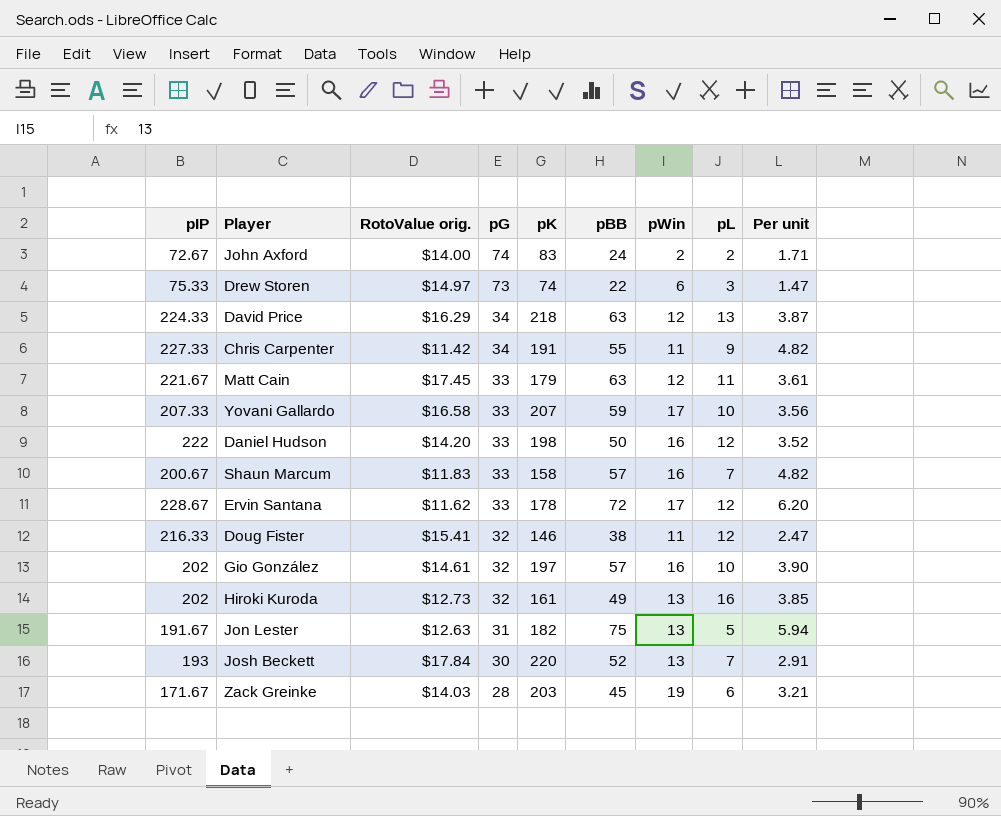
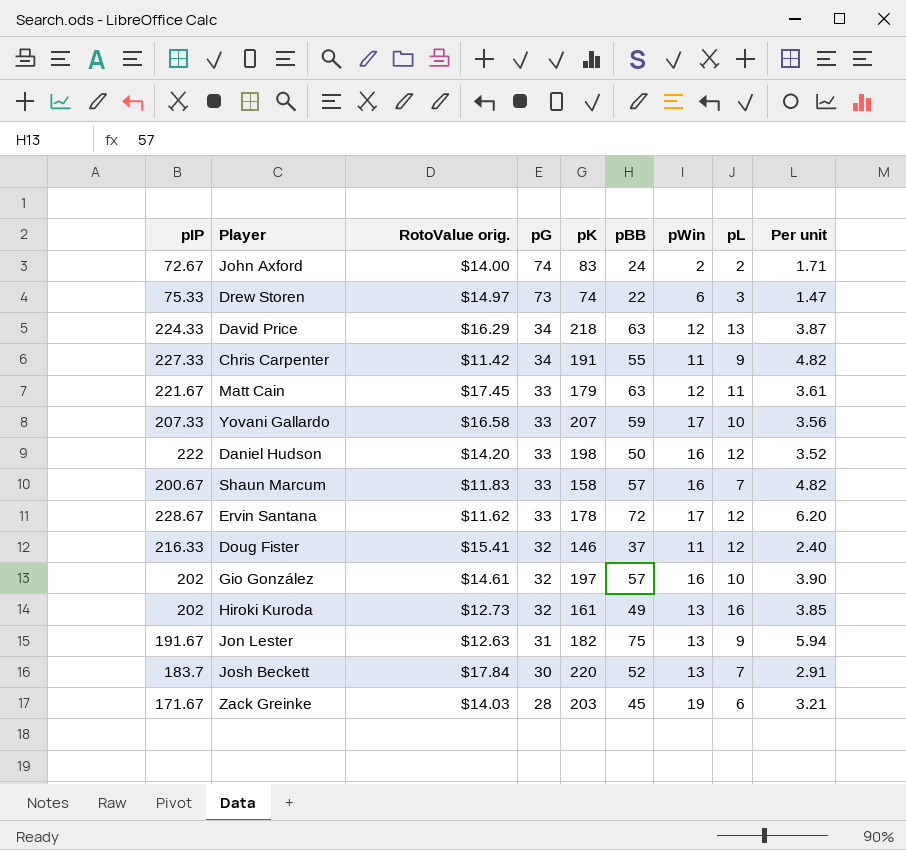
Doug Fister | pBB: 38 -> 37
Doug Fister | Per unit: 2.47 -> 2.40
Jon Lester | pL: 5 -> 9
Josh Beckett | pIP: 193 -> 183.7

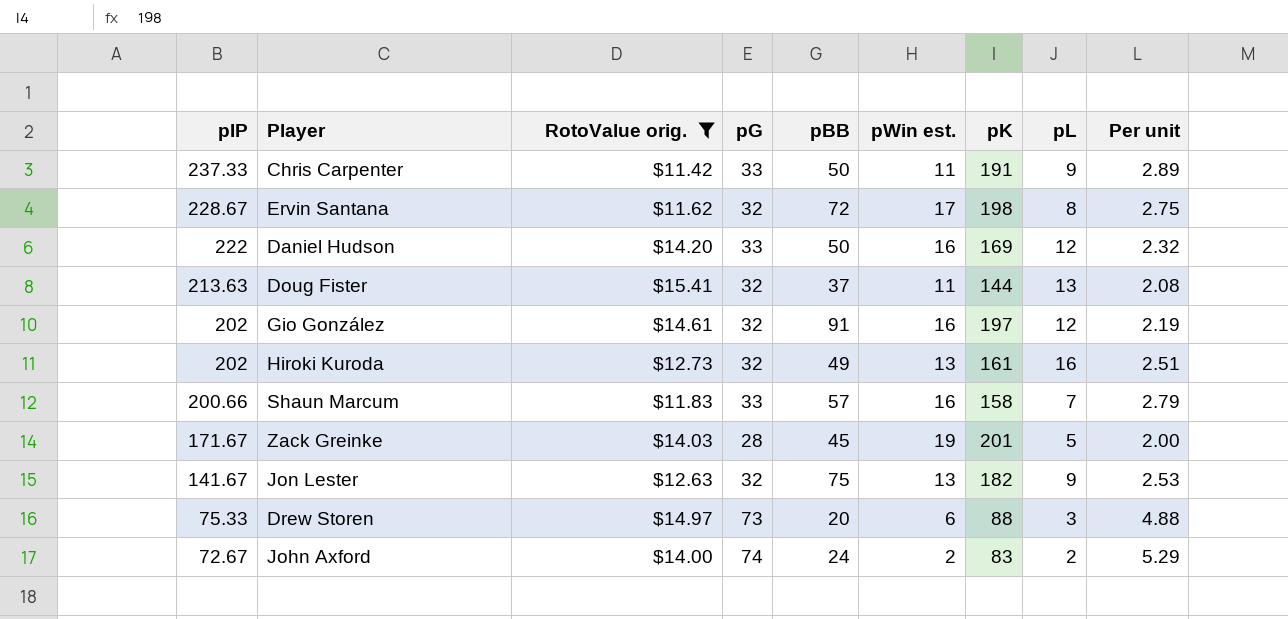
filter: none -> RotoValue orig. <= $15.41
row order: pG descending -> pIP descending
column name: pWin -> pWin est.
column pK | position: 5 -> 7
column Per unit | formula: [pBB] / [RotoValue orig.] -> [pG] / [RotoValue orig.]
Chris Carpenter | pIP: 227.33 -> 237.33
Chris Carpenter | pG: 34 -> 33
Chris Carpenter | pBB: 55 -> 50
Ervin Santana | pG: 33 -> 32
Ervin Santana | pK: 178 -> 198
Ervin Santana | pL: 12 -> 8
Daniel Hudson | pK: 198 -> 169
Doug Fister | pIP: 216.33 -> 213.63
Doug Fister | pK: 146 -> 144
Doug Fister | pL: 12 -> 13
Gio González | pBB: 57 -> 91
Gio González | pL: 10 -> 12
Shaun Marcum | pIP: 200.67 -> 200.66
Zack Greinke | pK: 203 -> 201
Zack Greinke | pL: 6 -> 5
Jon Lester | pIP: 191.67 -> 141.67
Jon Lester | pG: 31 -> 32
Drew Storen | pBB: 22 -> 20
Drew Storen | pK: 74 -> 88

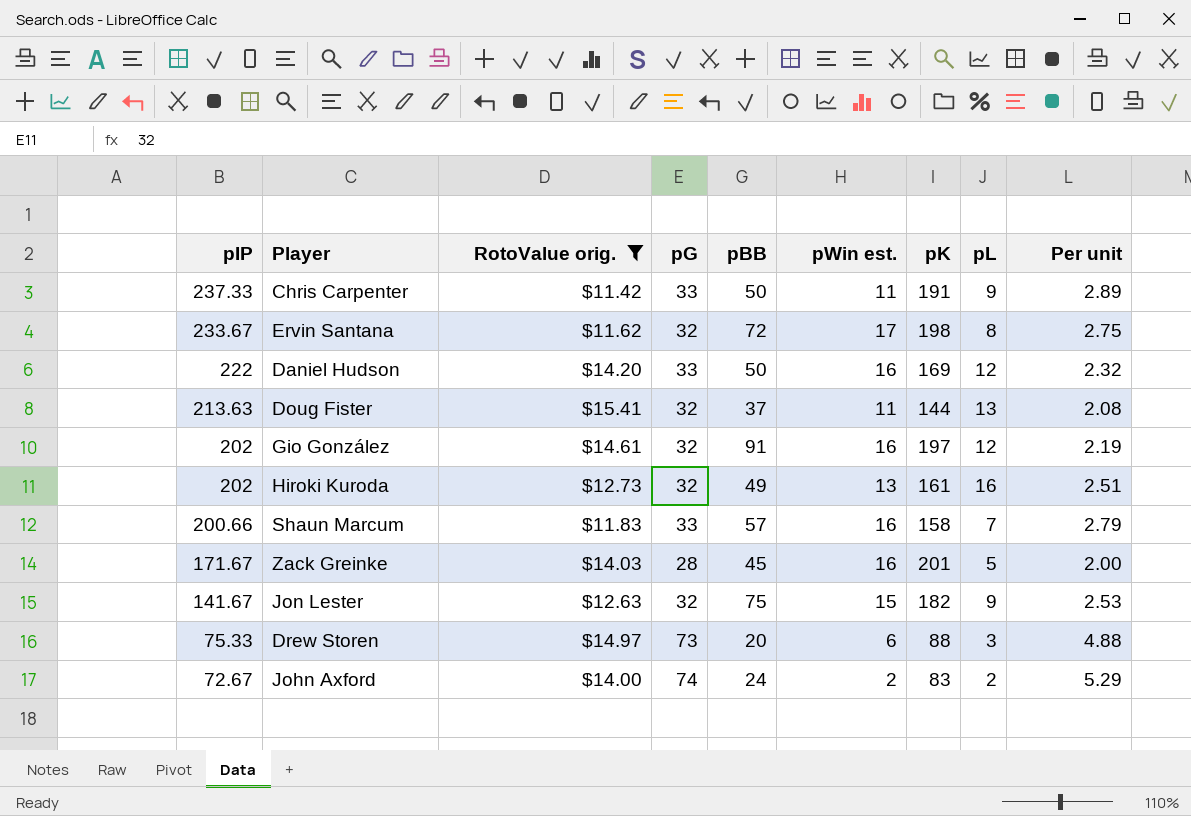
Ervin Santana | pIP: 228.67 -> 233.67
Zack Greinke | pWin est.: 19 -> 16
Jon Lester | pWin est.: 13 -> 15

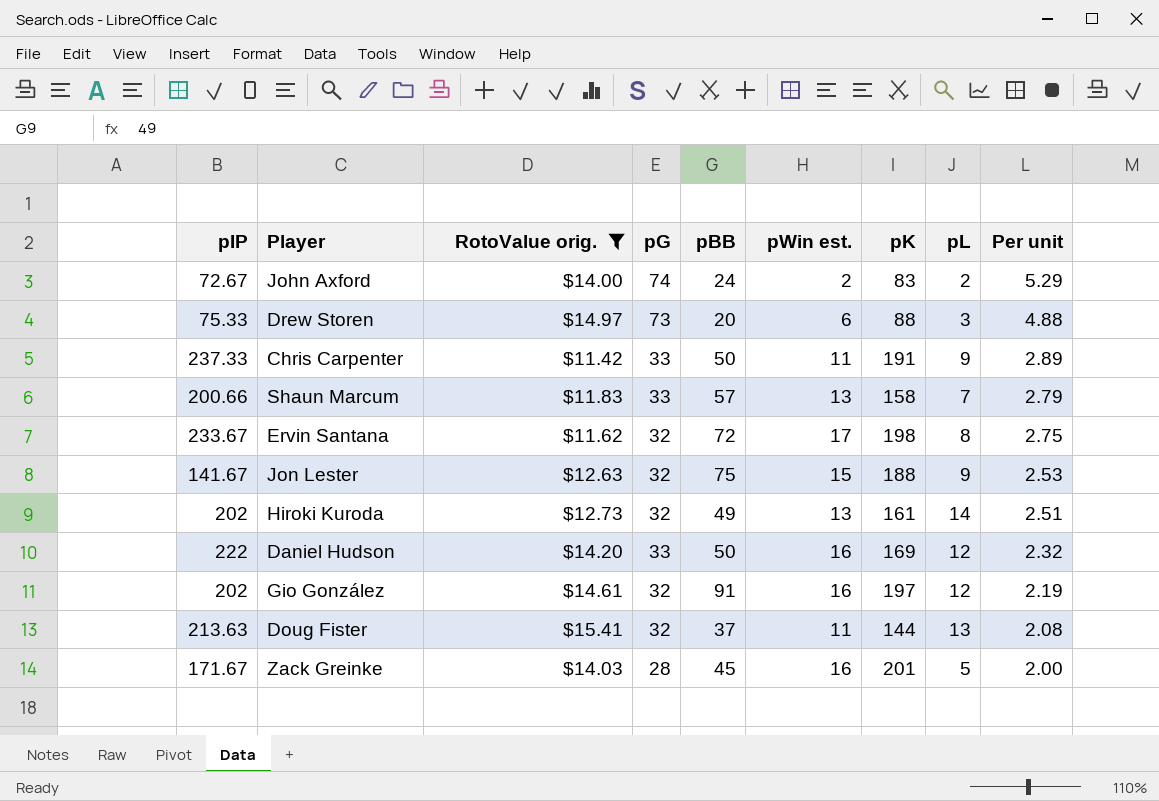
row order: pIP descending -> Per unit descending
Shaun Marcum | pWin est.: 16 -> 13
Jon Lester | pK: 182 -> 188
Hiroki Kuroda | pL: 16 -> 14

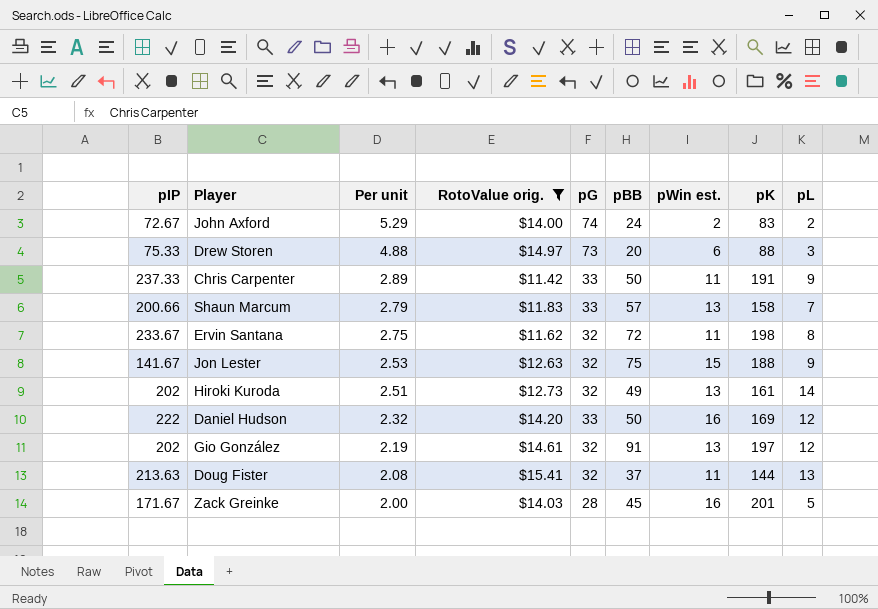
column Per unit | position: 9 -> 3
Ervin Santana | pWin est.: 17 -> 11
Gio González | pWin est.: 16 -> 13

